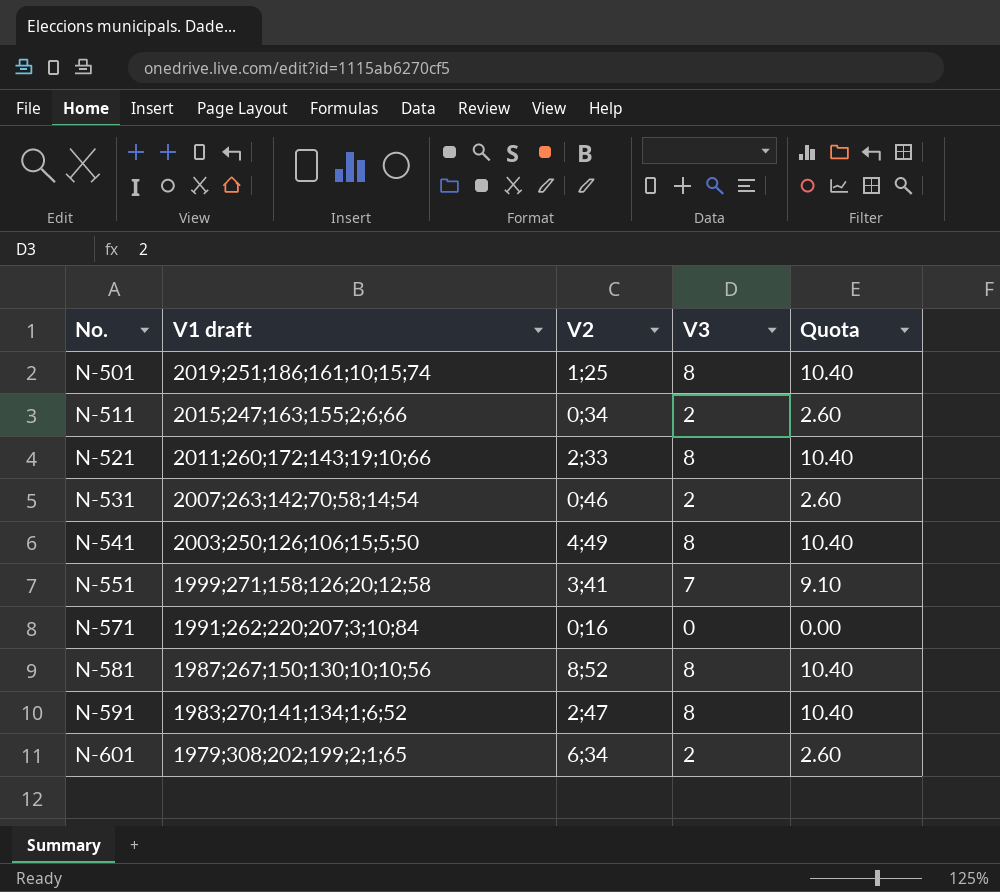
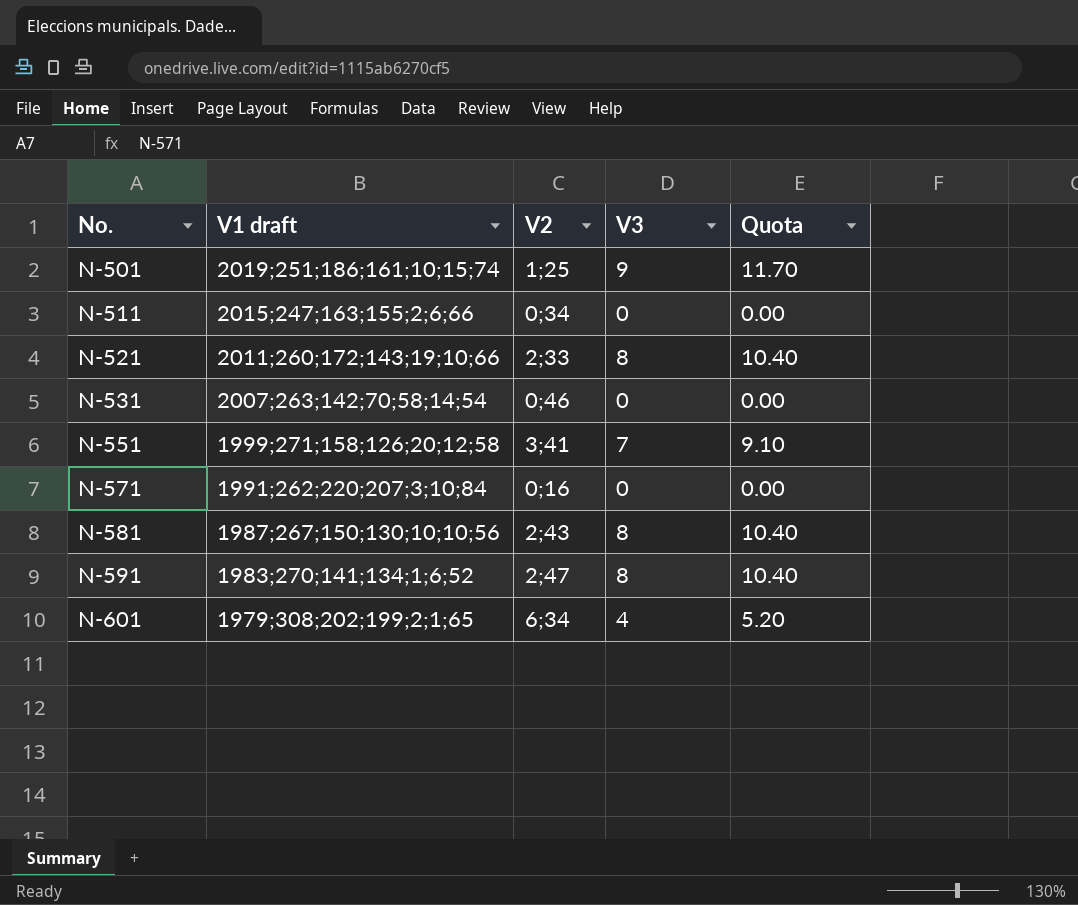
row N-541: 2003;250;126;106;15;5;50 | 4;49 | 8 | 10.40 -> none
N-501 | V3: 8 -> 9
N-501 | Quota: 10.40 -> 11.70
N-511 | V3: 2 -> 0
N-511 | Quota: 2.60 -> 0.00
N-531 | V3: 2 -> 0
N-531 | Quota: 2.60 -> 0.00
N-581 | V2: 8;52 -> 2;43
N-601 | V3: 2 -> 4
N-601 | Quota: 2.60 -> 5.20

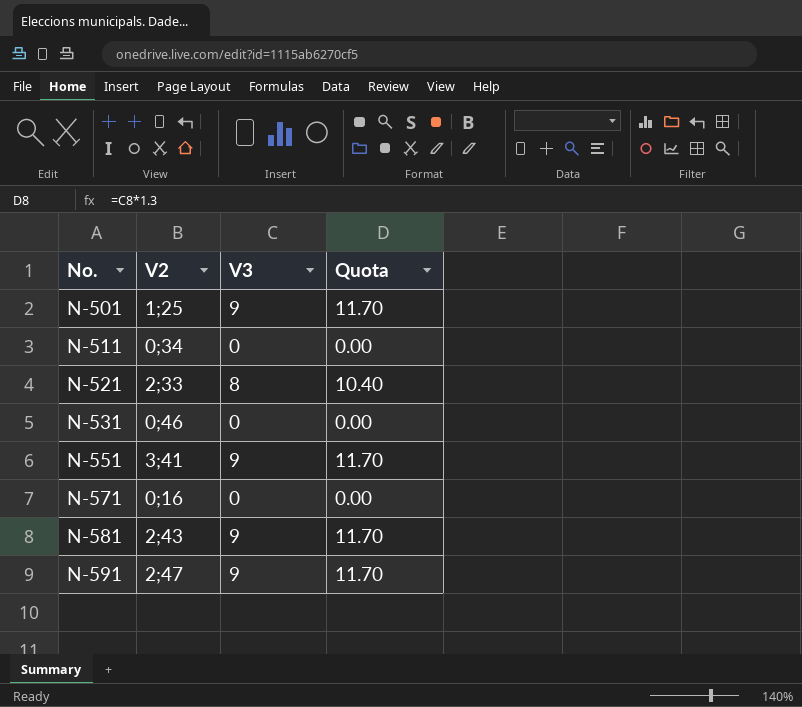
column V1 draft | position: 2 -> none
row N-601: 1979;308;202;199;2;1;65 | 6;34 | 4 | 5.20 -> none
N-551 | V3: 7 -> 9
N-551 | Quota: 9.10 -> 11.70
N-581 | V3: 8 -> 9
N-581 | Quota: 10.40 -> 11.70
N-591 | V3: 8 -> 9
N-591 | Quota: 10.40 -> 11.70

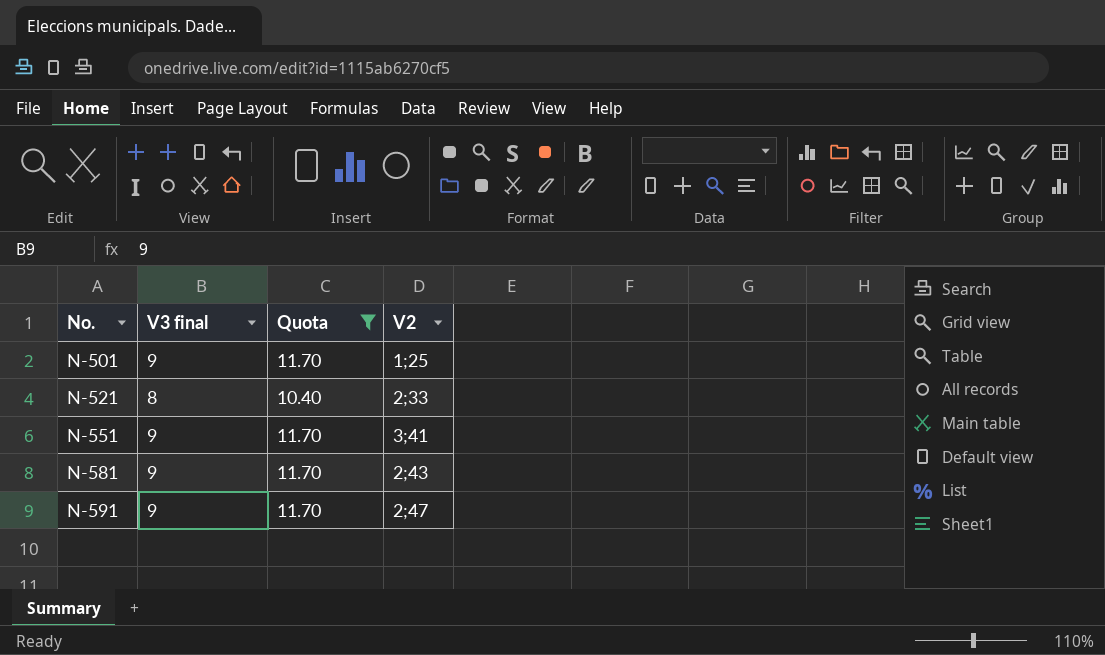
filter: none -> Quota != 0.00
column name: V3 -> V3 final
column V2 | position: 2 -> 4

